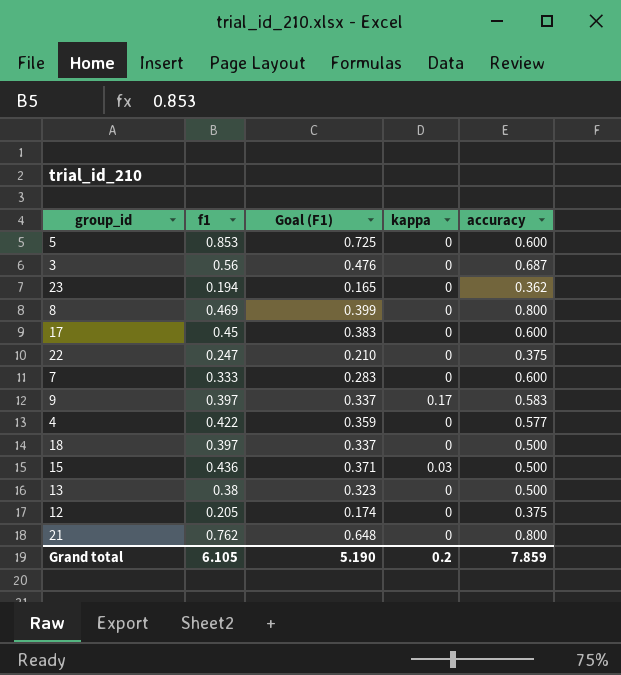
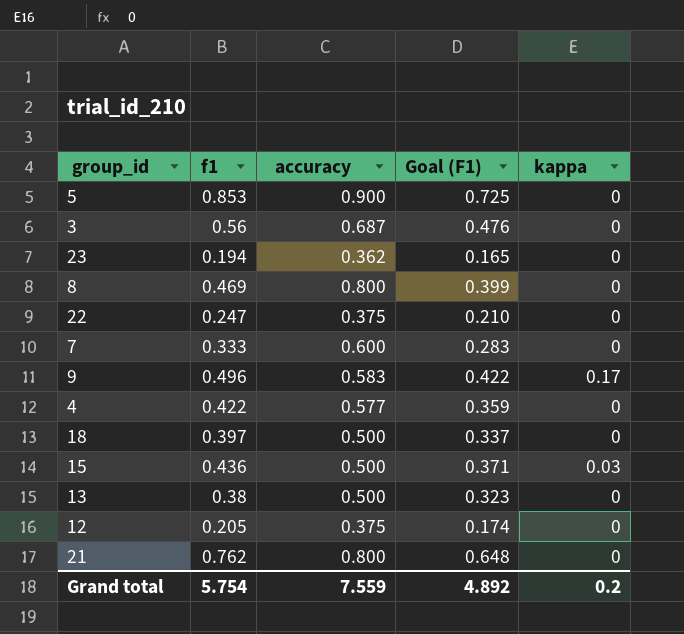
column accuracy | position: 5 -> 3
row 17: 0.45 | 0.383 | 0 | 0.600 -> none
5 | accuracy: 0.600 -> 0.900
9 | f1: 0.397 -> 0.496
9 | Goal (F1): 0.337 -> 0.422
Grand total | f1: 6.105 -> 5.754
Grand total | accuracy: 7.859 -> 7.559
Grand total | Goal (F1): 5.190 -> 4.892

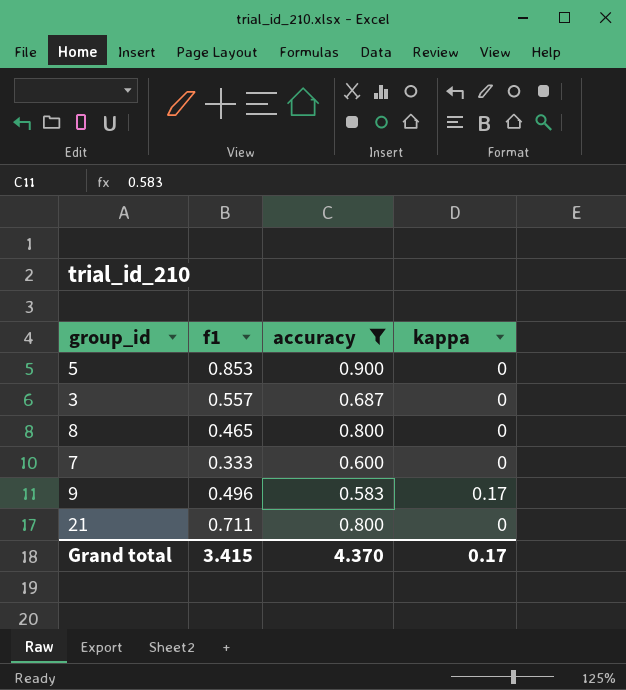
filter: none -> accuracy >= 0.583
column Goal (F1) | formula: [f1] * 0.85 -> none
3 | f1: 0.56 -> 0.557
8 | f1: 0.469 -> 0.465
21 | f1: 0.762 -> 0.711
Grand total | f1: 5.754 -> 3.415
Grand total | accuracy: 7.559 -> 4.370
Grand total | kappa: 0.2 -> 0.17

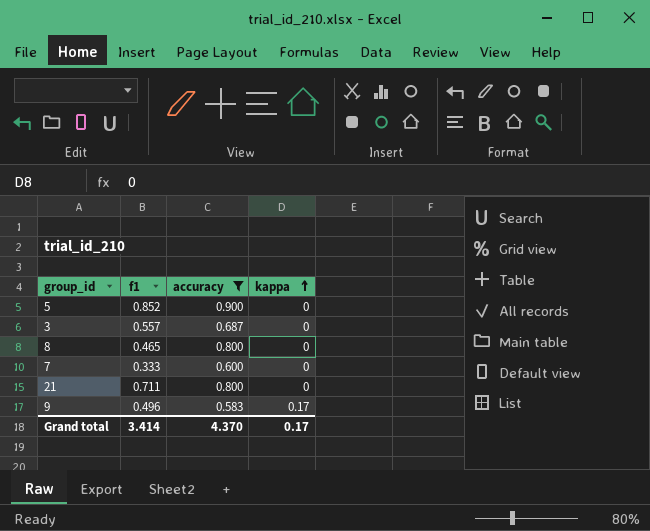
row order: none -> kappa ascending
5 | f1: 0.853 -> 0.852
Grand total | f1: 3.415 -> 3.414

